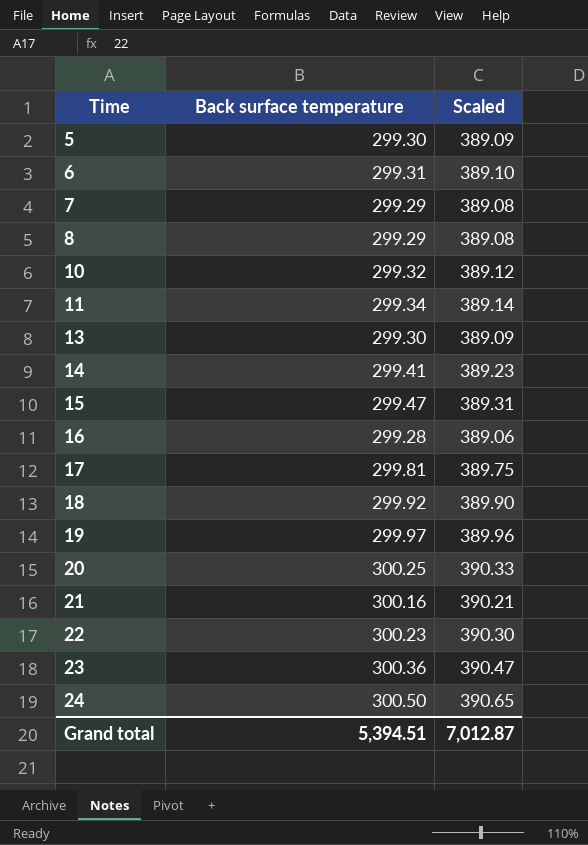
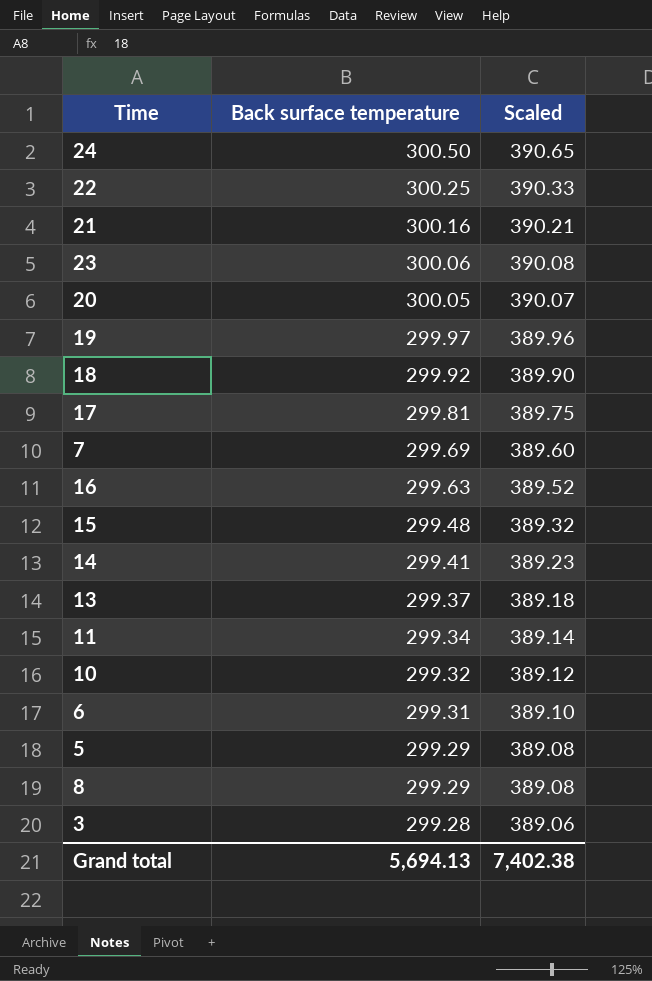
row order: Time ascending -> Back surface temperature descending
22 | Back surface temperature: 300.23 -> 300.25
22 | Scaled: 390.30 -> 390.33
23 | Back surface temperature: 300.36 -> 300.06
23 | Scaled: 390.47 -> 390.08
20 | Back surface temperature: 300.25 -> 300.05
20 | Scaled: 390.33 -> 390.07
7 | Back surface temperature: 299.29 -> 299.69
7 | Scaled: 389.08 -> 389.60
16 | Back surface temperature: 299.28 -> 299.63
16 | Scaled: 389.06 -> 389.52
15 | Back surface temperature: 299.47 -> 299.48
15 | Scaled: 389.31 -> 389.32
13 | Back surface temperature: 299.30 -> 299.37
13 | Scaled: 389.09 -> 389.18
5 | Back surface temperature: 299.30 -> 299.29
5 | Scaled: 389.09 -> 389.08
row 3: none -> 299.28 | 389.06
Grand total | Back surface temperature: 5,394.51 -> 5,694.13
Grand total | Scaled: 7,012.87 -> 7,402.38

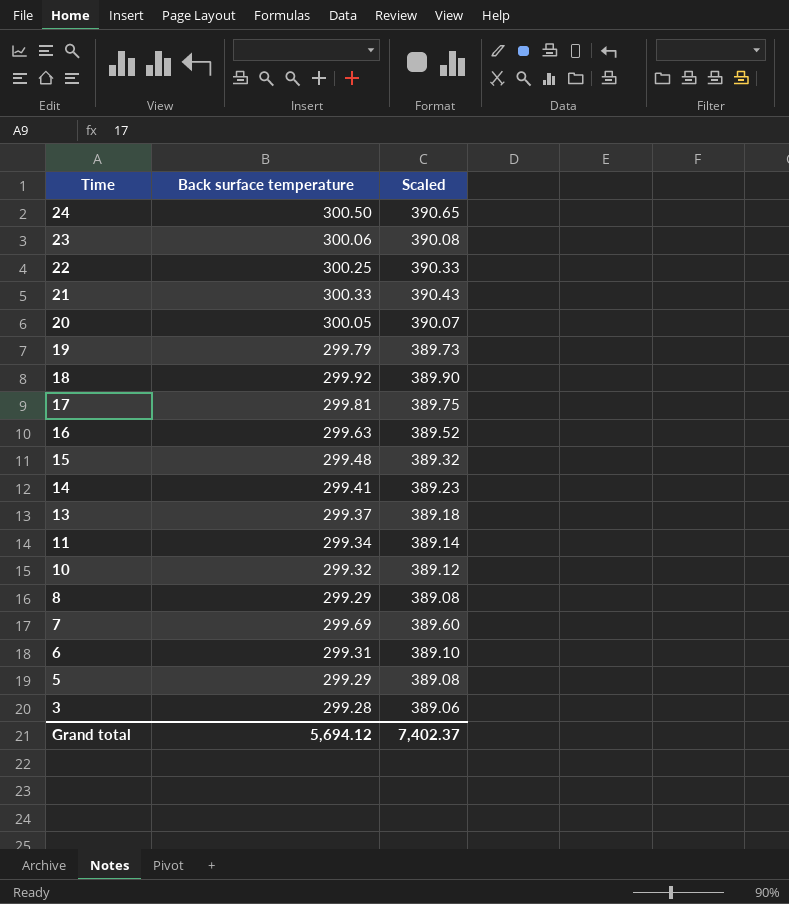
row order: Back surface temperature descending -> Time descending
21 | Back surface temperature: 300.16 -> 300.33
21 | Scaled: 390.21 -> 390.43
19 | Back surface temperature: 299.97 -> 299.79
19 | Scaled: 389.96 -> 389.73
Grand total | Back surface temperature: 5,694.13 -> 5,694.12
Grand total | Scaled: 7,402.38 -> 7,402.37

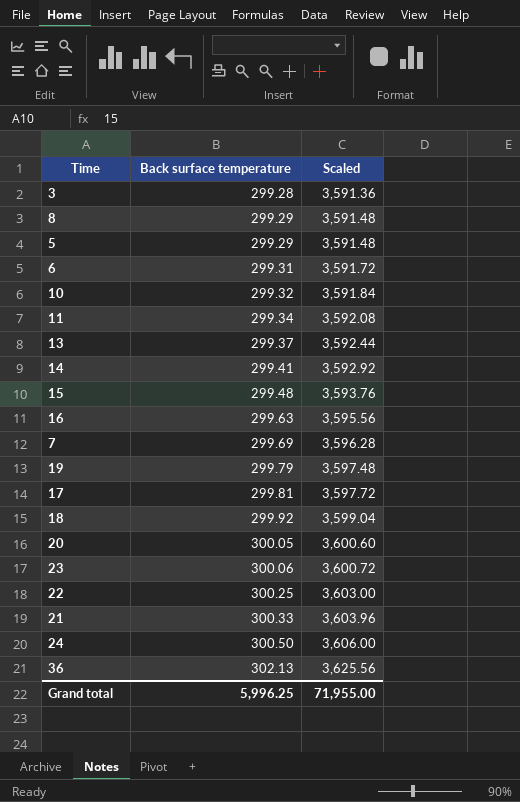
row order: Time descending -> Back surface temperature ascending
column Scaled | formula: [Back surface temperature] * 1.3 -> [Back surface temperature] * 12
row 36: none -> 302.13 | 3,625.56
Grand total | Back surface temperature: 5,694.12 -> 5,996.25
Grand total | Scaled: 7,402.37 -> 71,955.00

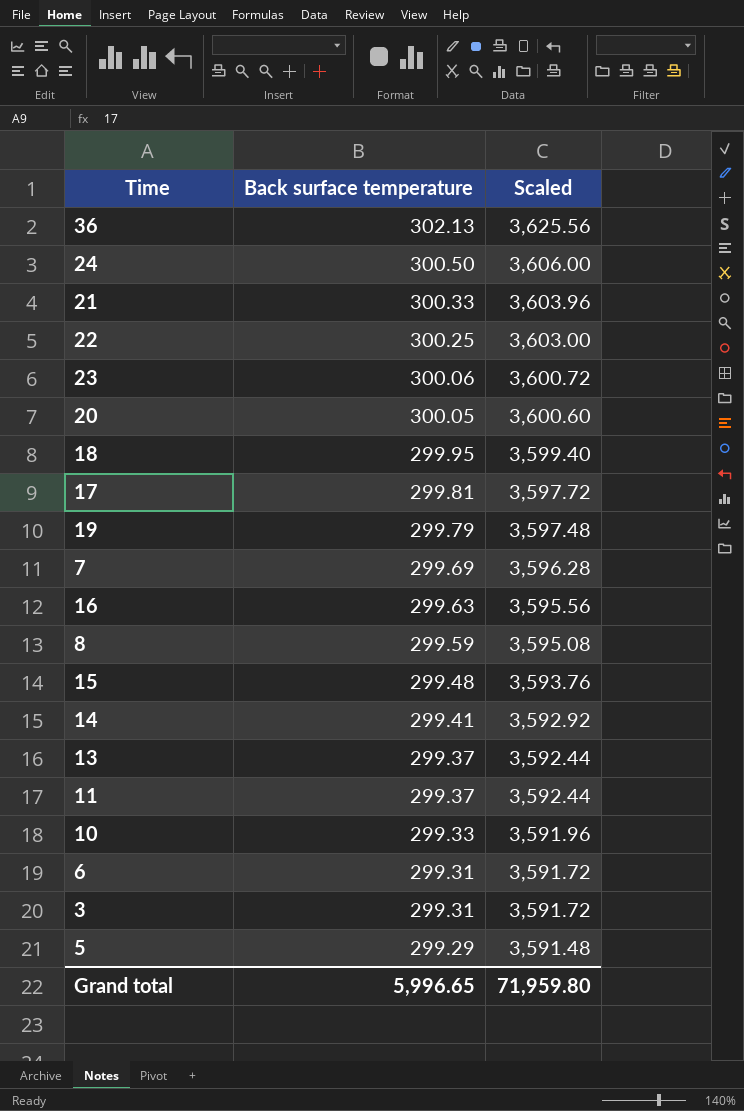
row order: Back surface temperature ascending -> Back surface temperature descending
18 | Back surface temperature: 299.92 -> 299.95
18 | Scaled: 3,599.04 -> 3,599.40
8 | Back surface temperature: 299.29 -> 299.59
8 | Scaled: 3,591.48 -> 3,595.08
11 | Back surface temperature: 299.34 -> 299.37
11 | Scaled: 3,592.08 -> 3,592.44
10 | Back surface temperature: 299.32 -> 299.33
10 | Scaled: 3,591.84 -> 3,591.96
3 | Back surface temperature: 299.28 -> 299.31
3 | Scaled: 3,591.36 -> 3,591.72
Grand total | Back surface temperature: 5,996.25 -> 5,996.65
Grand total | Scaled: 71,955.00 -> 71,959.80

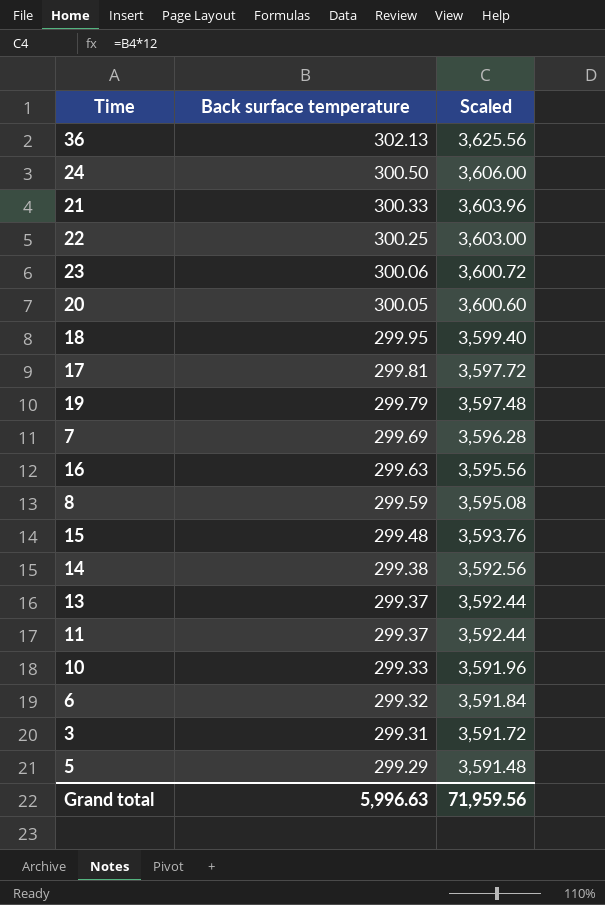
14 | Back surface temperature: 299.41 -> 299.38
14 | Scaled: 3,592.92 -> 3,592.56
6 | Back surface temperature: 299.31 -> 299.32
6 | Scaled: 3,591.72 -> 3,591.84
Grand total | Back surface temperature: 5,996.65 -> 5,996.63
Grand total | Scaled: 71,959.80 -> 71,959.56

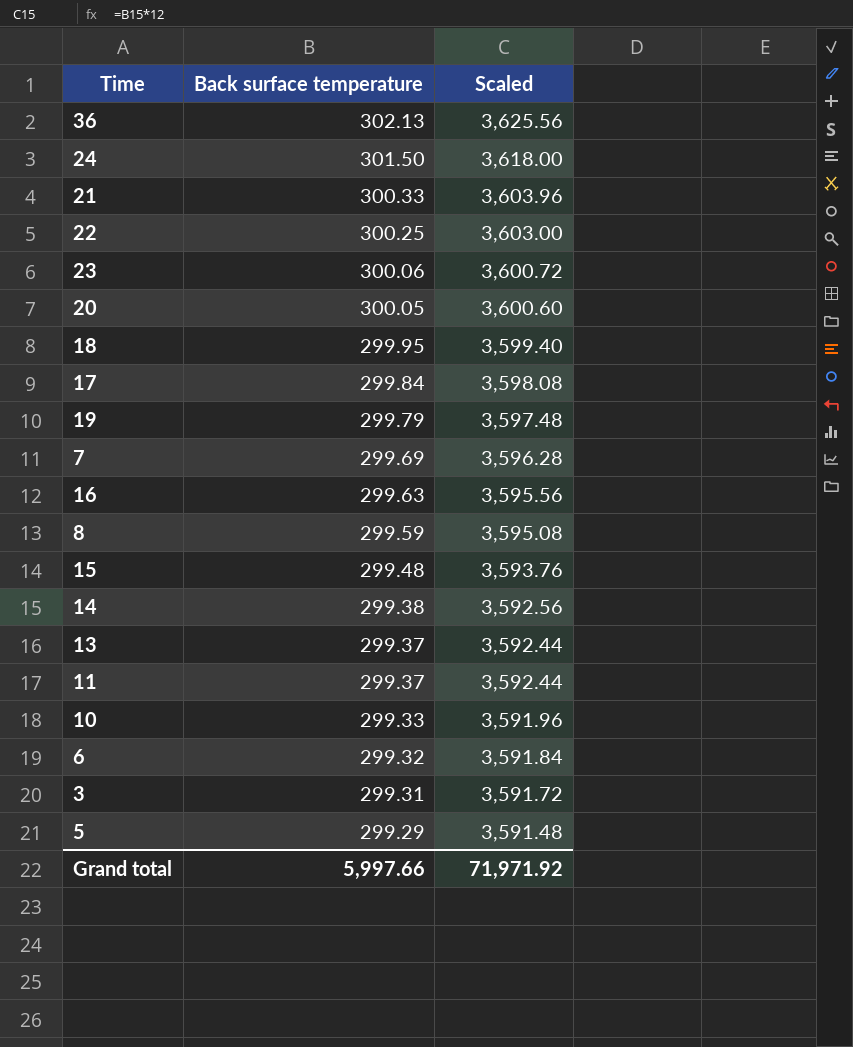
24 | Back surface temperature: 300.50 -> 301.50
24 | Scaled: 3,606.00 -> 3,618.00
17 | Back surface temperature: 299.81 -> 299.84
17 | Scaled: 3,597.72 -> 3,598.08
Grand total | Back surface temperature: 5,996.63 -> 5,997.66
Grand total | Scaled: 71,959.56 -> 71,971.92

